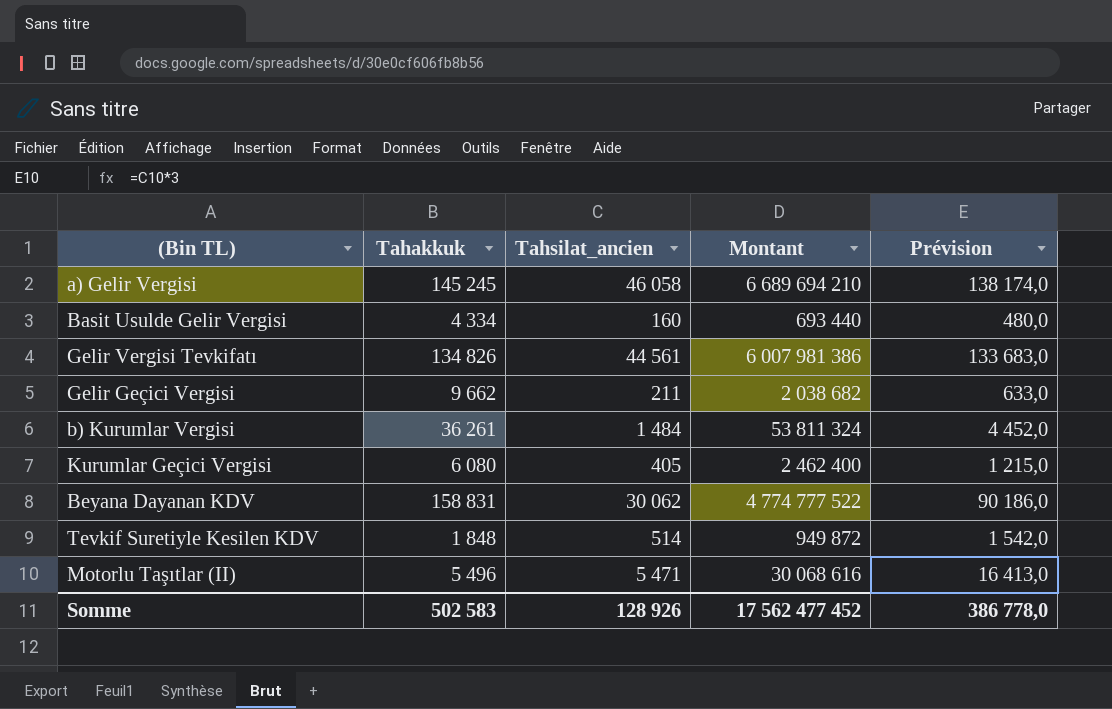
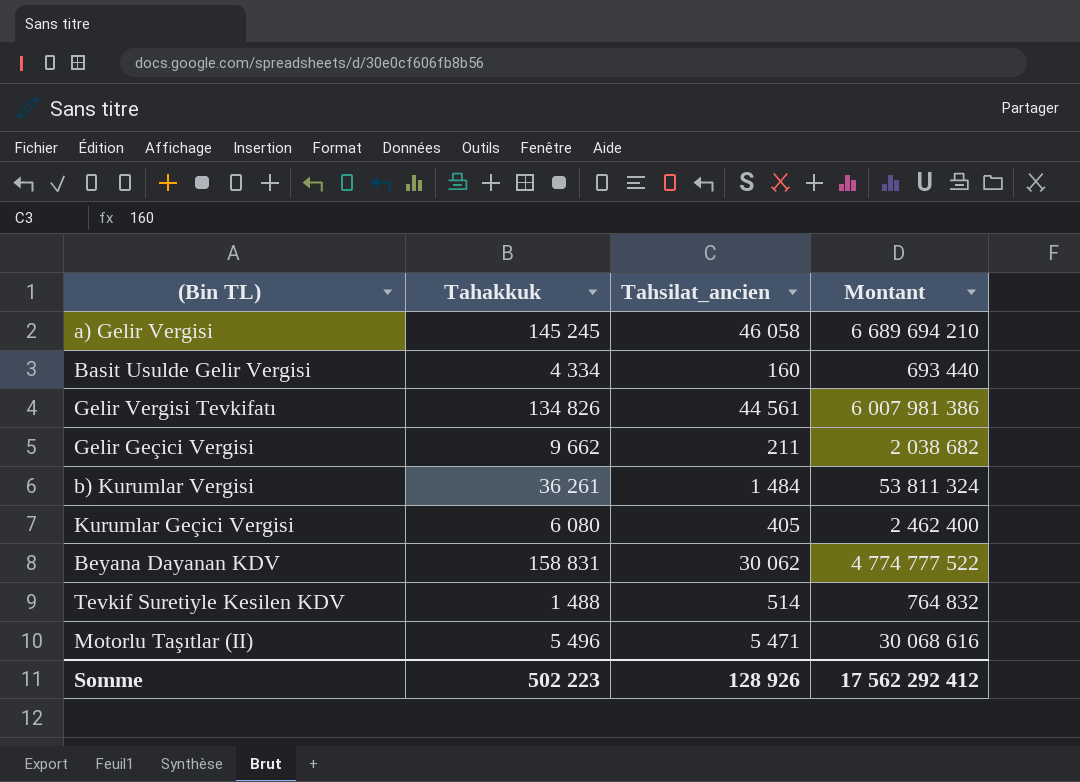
column Prévision | formula: [Tahsilat_ancien] * 3 -> none
Tevkif Suretiyle Kesilen KDV | Tahakkuk: 1 848 -> 1 488
Tevkif Suretiyle Kesilen KDV | Montant: 949 872 -> 764 832
Somme | Tahakkuk: 502 583 -> 502 223
Somme | Montant: 17 562 477 452 -> 17 562 292 412

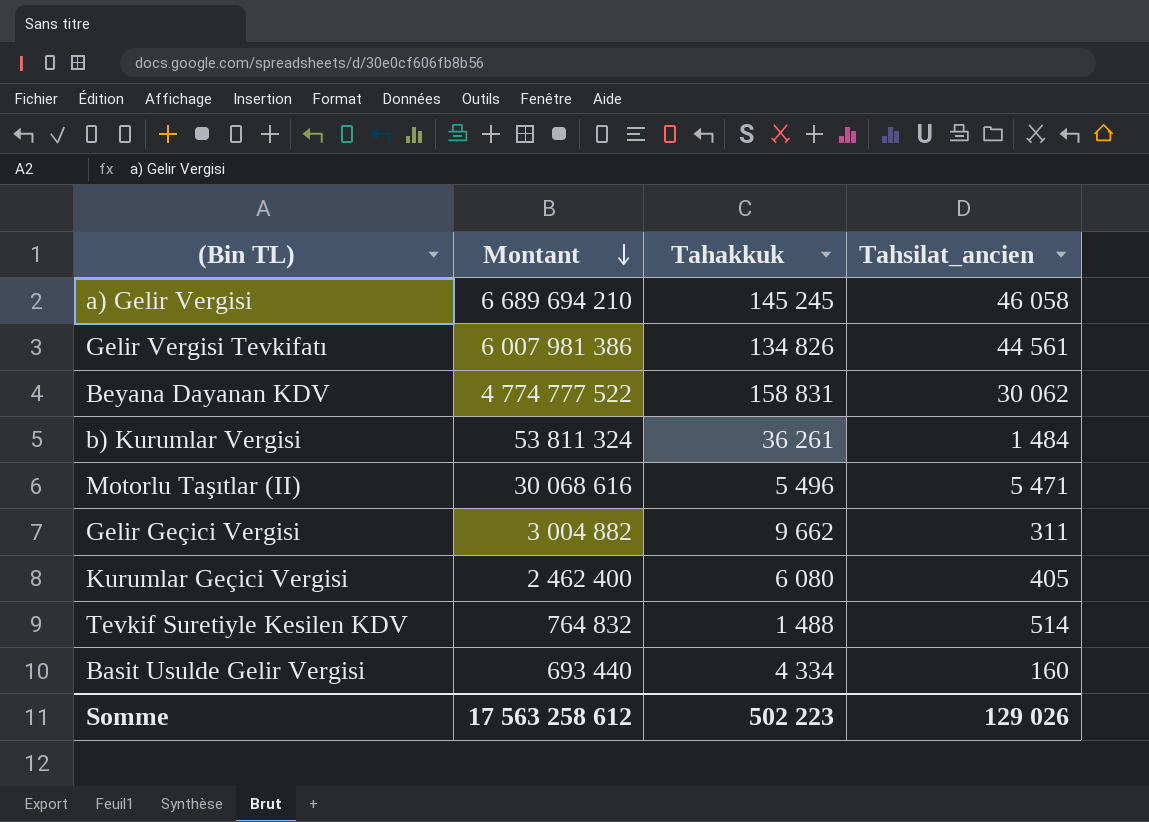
row order: none -> Montant descending
column Montant | position: 4 -> 2
Gelir Geçici Vergisi | Montant: 2 038 682 -> 3 004 882
Gelir Geçici Vergisi | Tahsilat_ancien: 211 -> 311
Somme | Montant: 17 562 292 412 -> 17 563 258 612
Somme | Tahsilat_ancien: 128 926 -> 129 026

